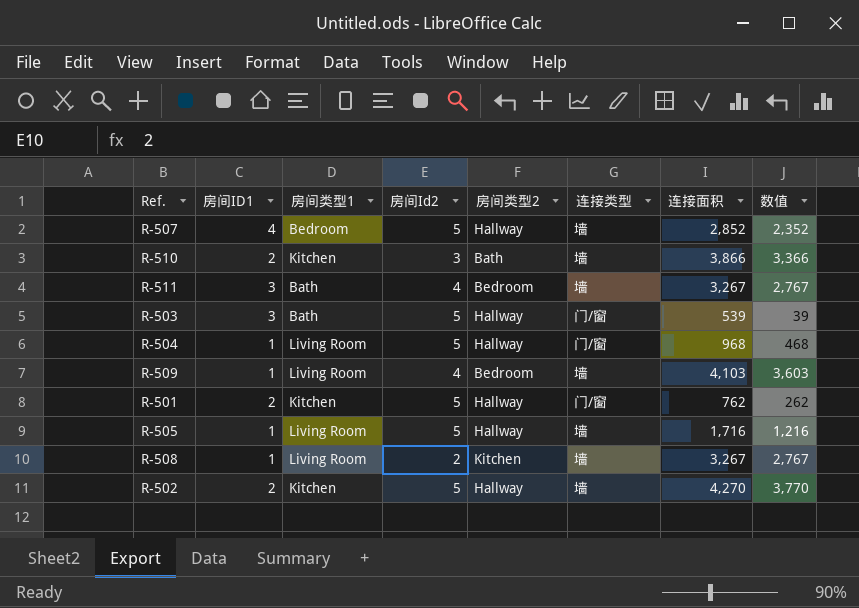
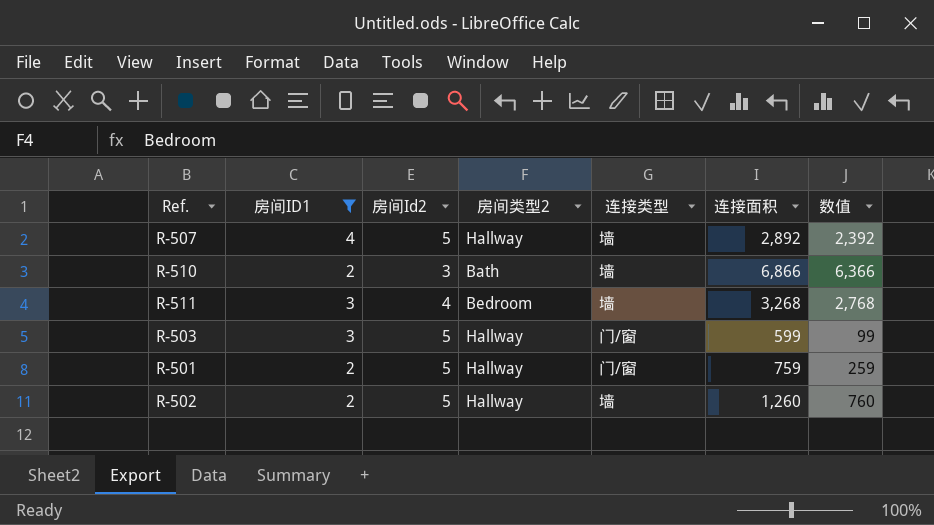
filter: none -> 房间ID1 != 1
column 房间类型1 | position: 3 -> none
R-507 | 连接面积: 2,852 -> 2,892
R-507 | 数值: 2,352 -> 2,392
R-510 | 连接面积: 3,866 -> 6,866
R-510 | 数值: 3,366 -> 6,366
R-511 | 连接面积: 3,267 -> 3,268
R-511 | 数值: 2,767 -> 2,768
R-503 | 连接面积: 539 -> 599
R-503 | 数值: 39 -> 99
R-501 | 连接面积: 762 -> 759
R-501 | 数值: 262 -> 259
R-502 | 连接面积: 4,270 -> 1,260
R-502 | 数值: 3,770 -> 760

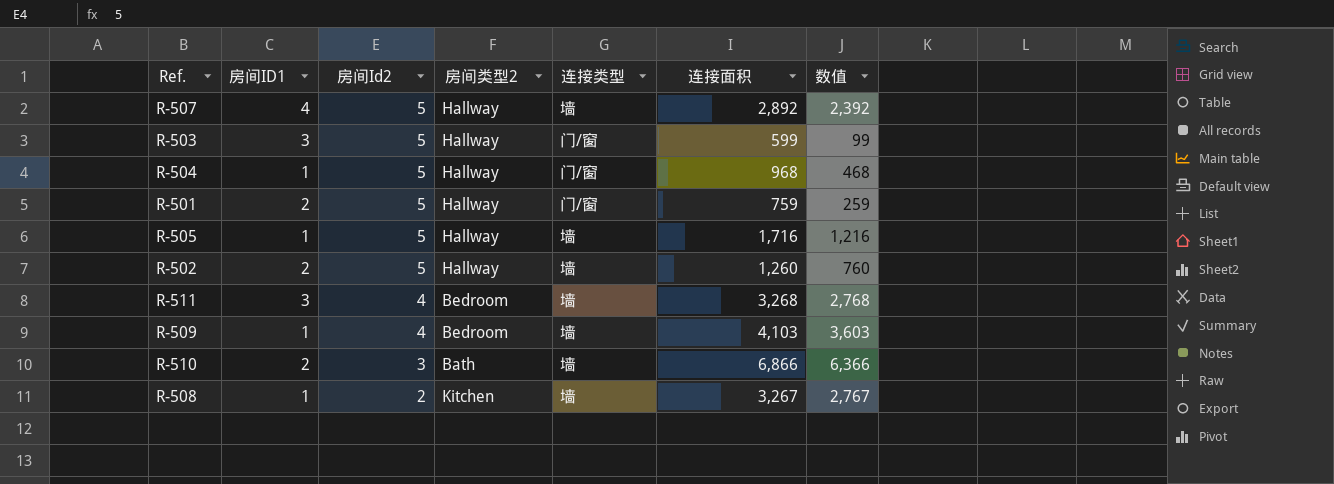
filter: 房间ID1 != 1 -> none
row order: none -> 房间Id2 descending

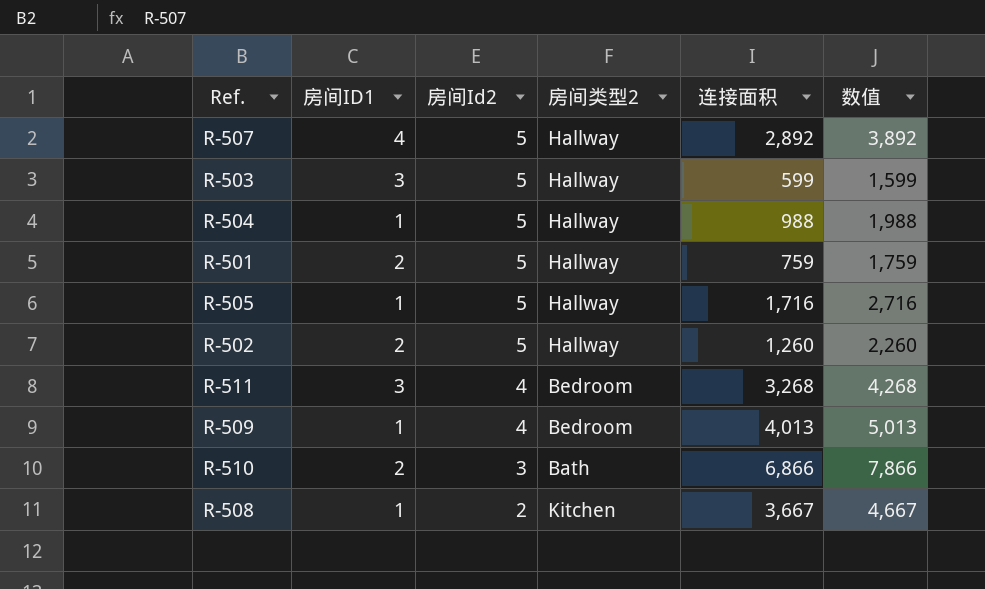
column 连接类型 | position: 5 -> none
column 数值 | formula: [连接面积] - 500 -> [连接面积] + 1000
R-504 | 连接面积: 968 -> 988
R-509 | 连接面积: 4,103 -> 4,013
R-508 | 连接面积: 3,267 -> 3,667

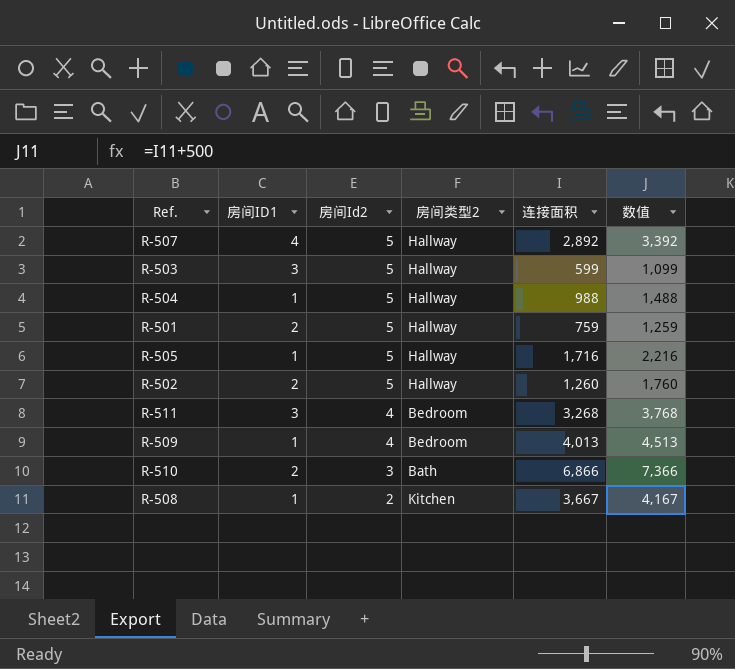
column 数值 | formula: [连接面积] + 1000 -> [连接面积] + 500

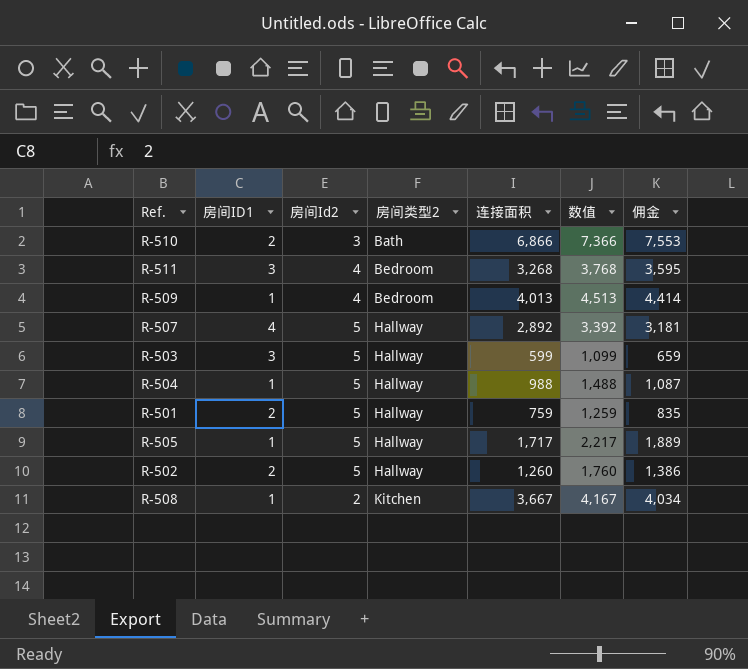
row order: 房间Id2 descending -> 房间类型2 ascending
column 佣金 | formula: none -> [连接面积] * 1.1
R-505 | 连接面积: 1,716 -> 1,717
R-505 | 数值: 2,216 -> 2,217

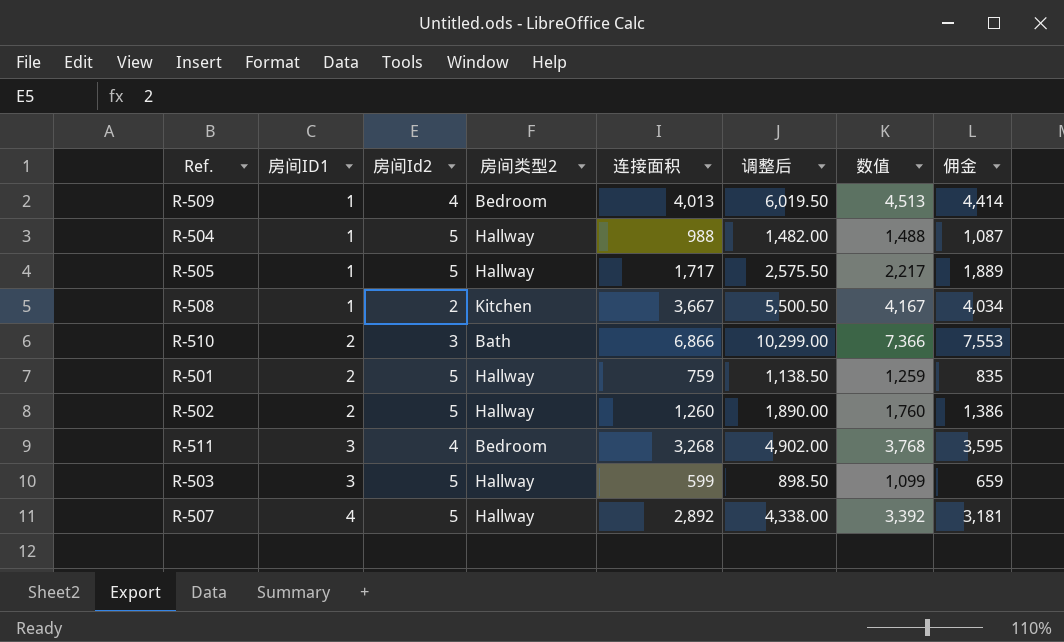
row order: 房间类型2 ascending -> 房间ID1 ascending
column 调整后 | formula: none -> [连接面积] * 1.5

